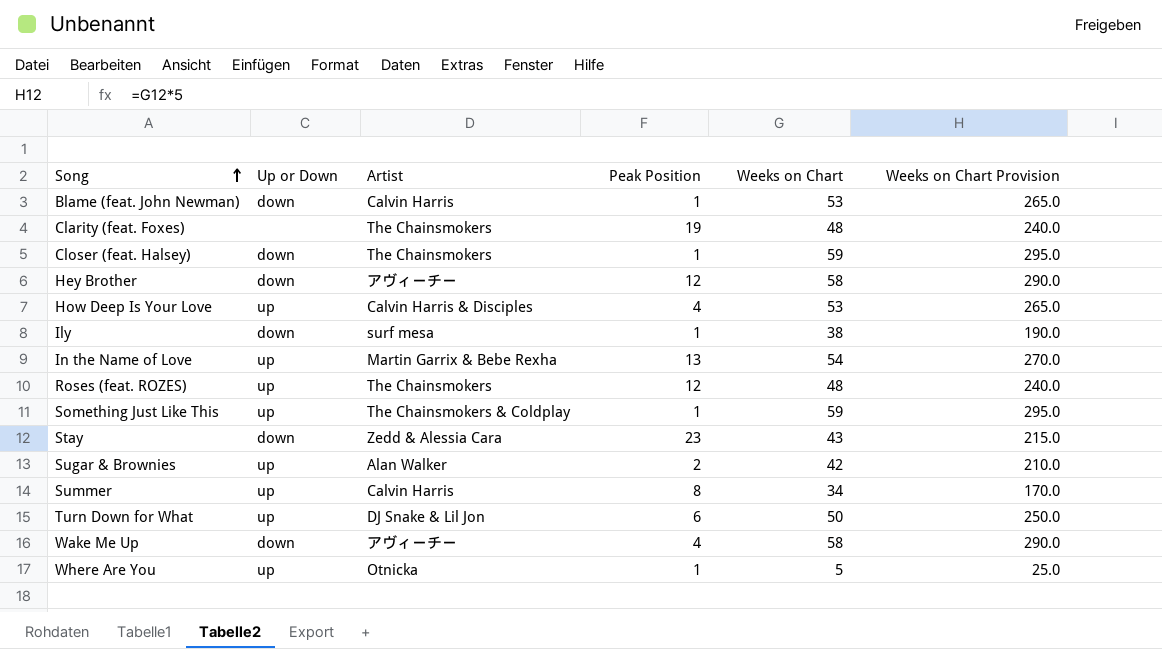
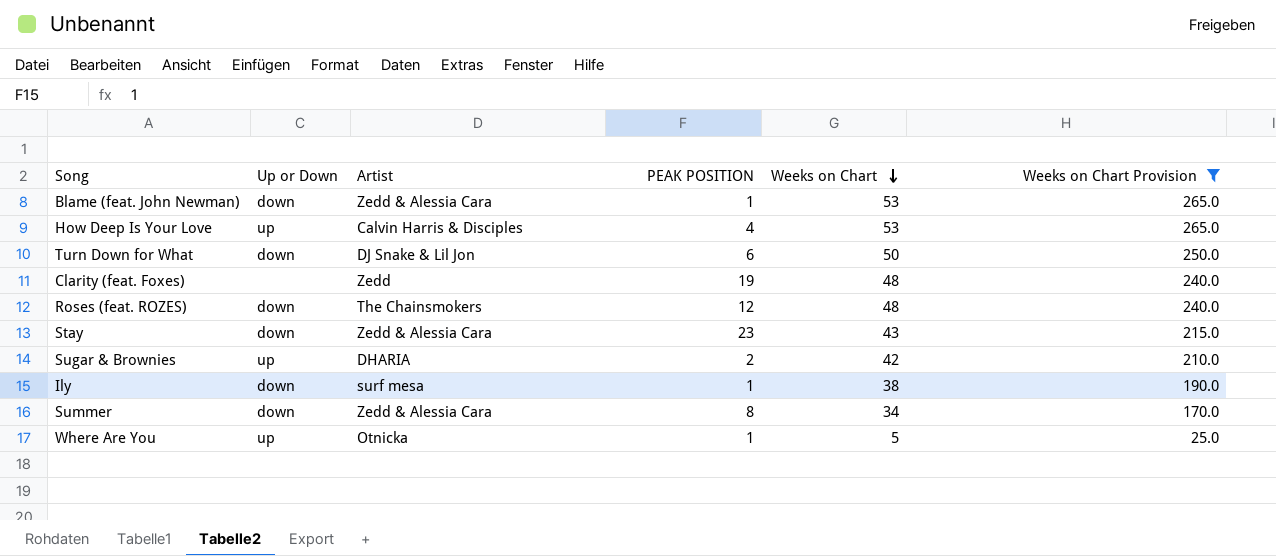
filter: none -> Weeks on Chart Provision <= 265.0
row order: Song ascending -> Weeks on Chart descending
column name: Peak Position -> PEAK POSITION
Blame (feat. John Newman) | Artist: Calvin Harris -> Zedd & Alessia Cara
Turn Down for What | Up or Down: up -> down
Clarity (feat. Foxes) | Artist: The Chainsmokers -> Zedd
Roses (feat. ROZES) | Up or Down: up -> down
Sugar & Brownies | Artist: Alan Walker -> DHARIA
Summer | Up or Down: up -> down
Summer | Artist: Calvin Harris -> Zedd & Alessia Cara

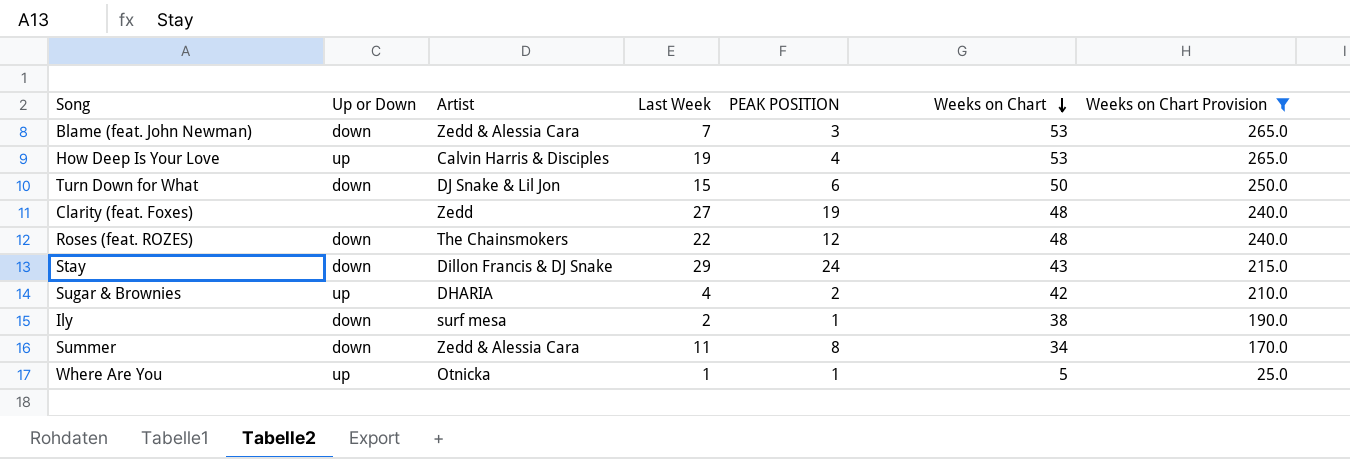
column Last Week | position: none -> 4
Blame (feat. John Newman) | PEAK POSITION: 1 -> 3
Stay | Artist: Zedd & Alessia Cara -> Dillon Francis & DJ Snake
Stay | PEAK POSITION: 23 -> 24

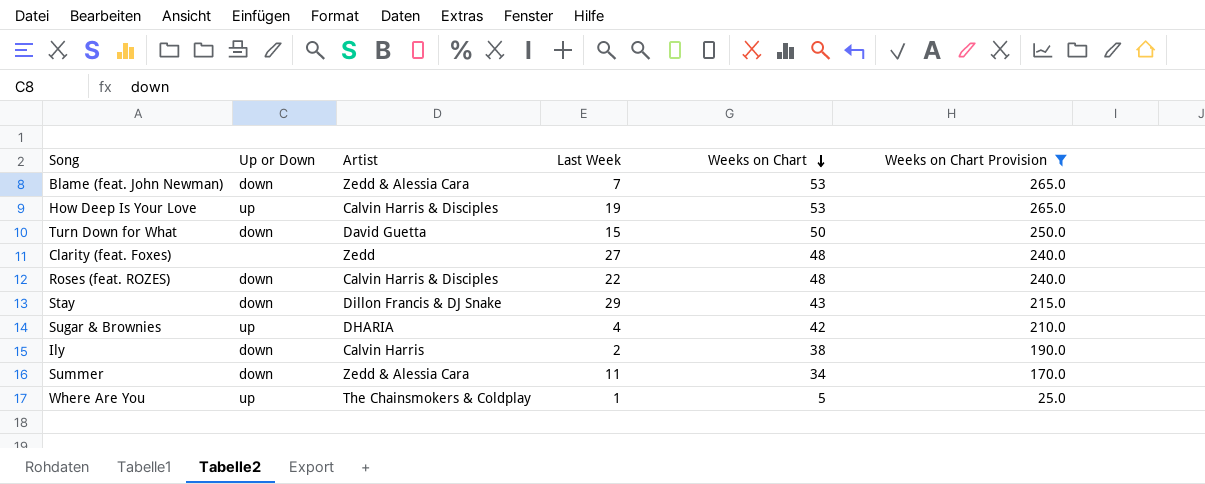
column PEAK POSITION | position: 5 -> none
Turn Down for What | Artist: DJ Snake & Lil Jon -> David Guetta
Roses (feat. ROZES) | Artist: The Chainsmokers -> Calvin Harris & Disciples
Ily | Artist: surf mesa -> Calvin Harris
Where Are You | Artist: Otnicka -> The Chainsmokers & Coldplay

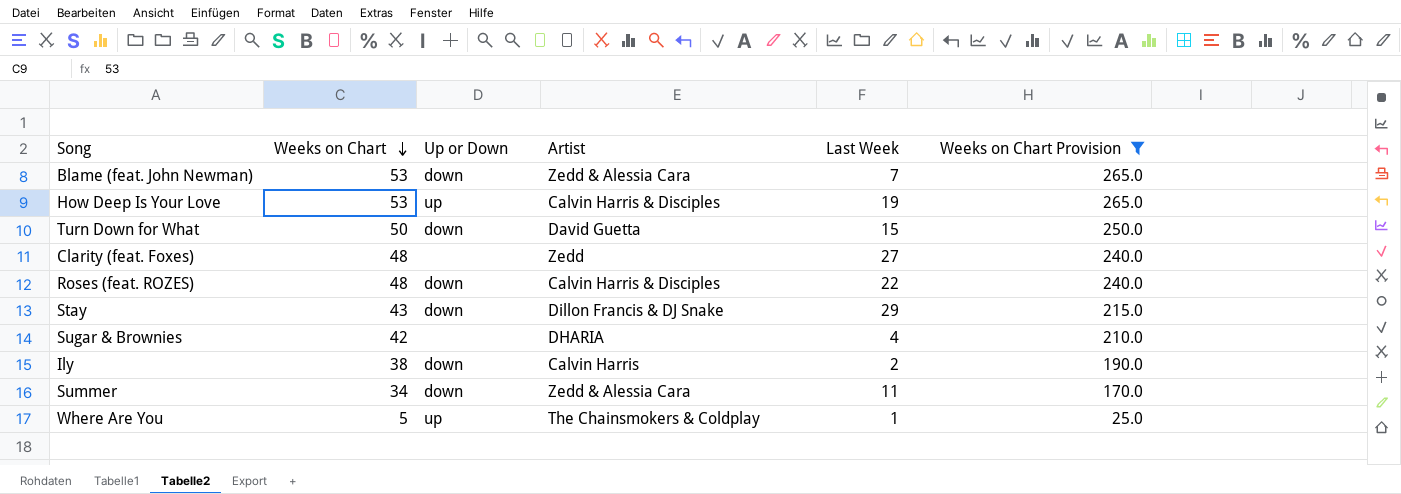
column Weeks on Chart | position: 5 -> 2
Sugar & Brownies | Up or Down: up -> none

